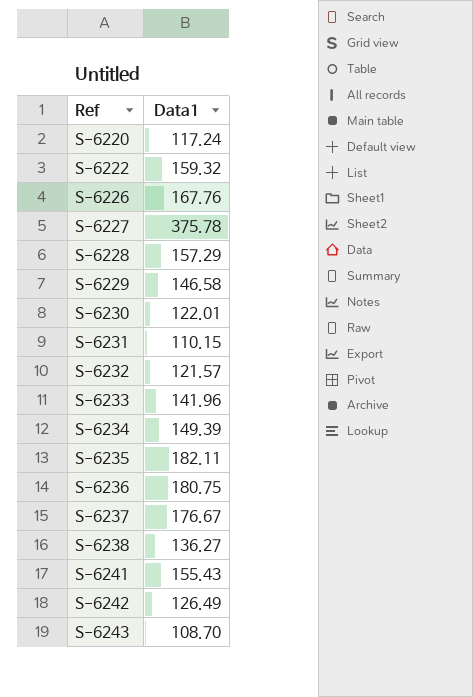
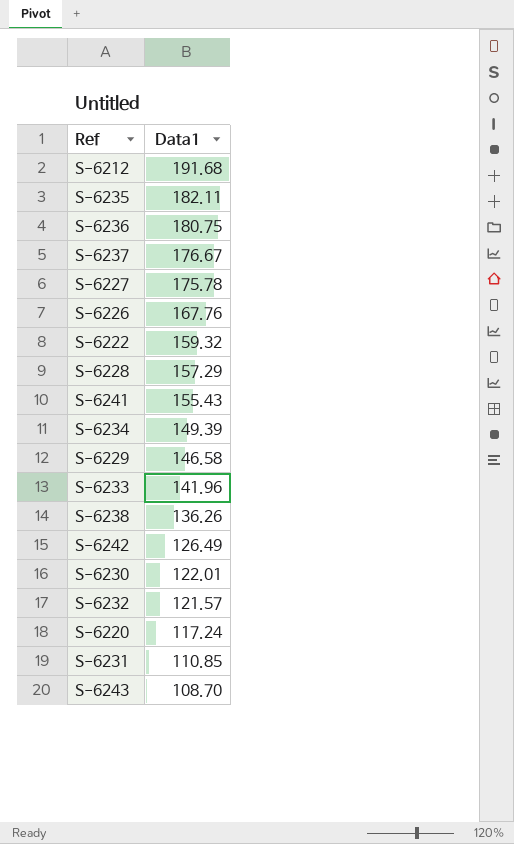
row order: Ref ascending -> Data1 descending
row S-6212: none -> 191.68
S-6227 | Data1: 375.78 -> 175.78
S-6238 | Data1: 136.27 -> 136.26
S-6231 | Data1: 110.15 -> 110.85

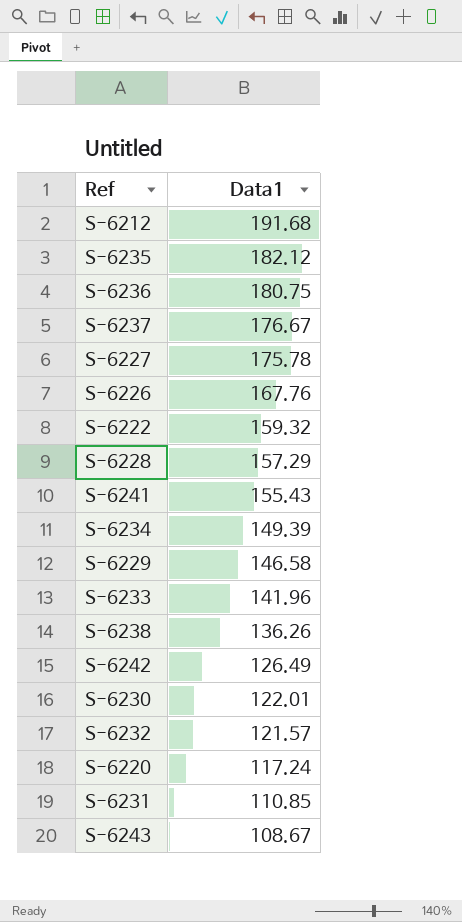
S-6235 | Data1: 182.11 -> 182.12
S-6243 | Data1: 108.70 -> 108.67

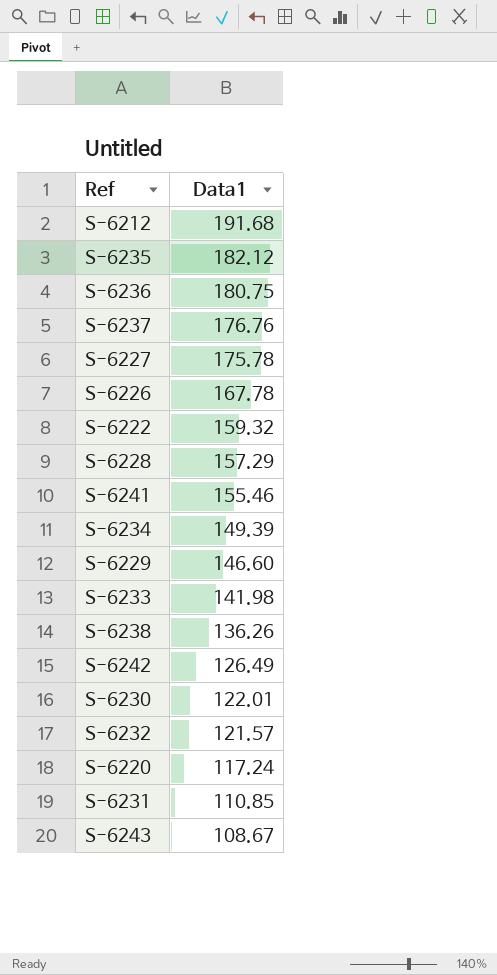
S-6237 | Data1: 176.67 -> 176.76
S-6226 | Data1: 167.76 -> 167.78
S-6241 | Data1: 155.43 -> 155.46
S-6229 | Data1: 146.58 -> 146.60
S-6233 | Data1: 141.96 -> 141.98

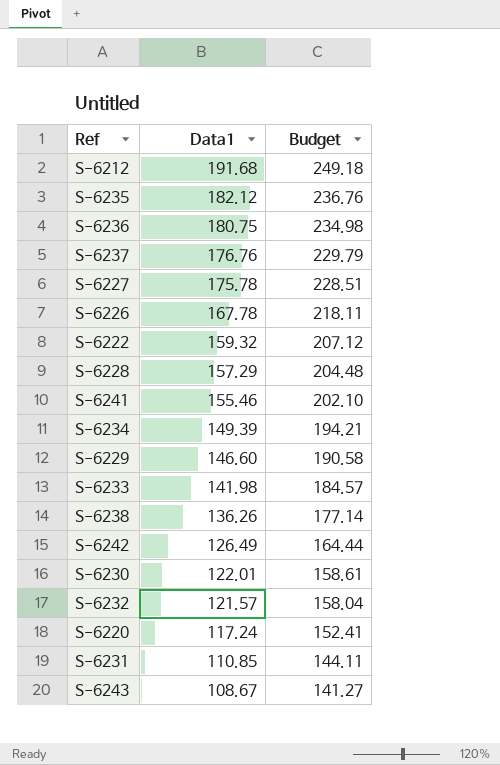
column Budget | formula: none -> [Data1] * 1.3

